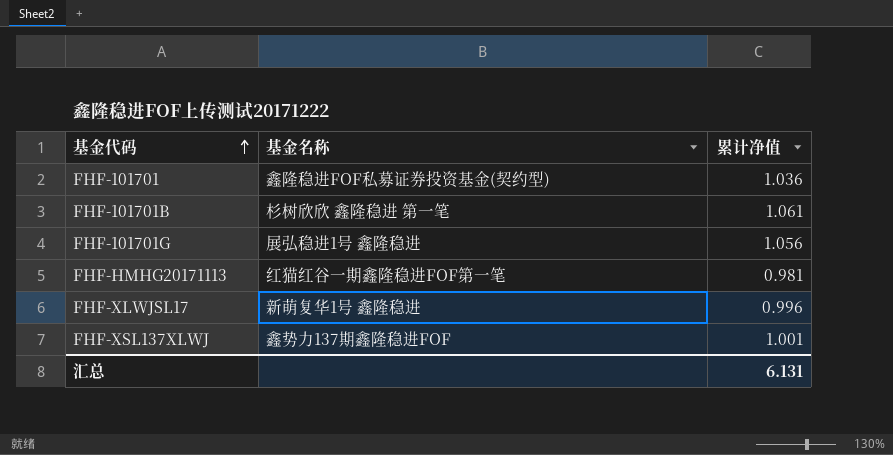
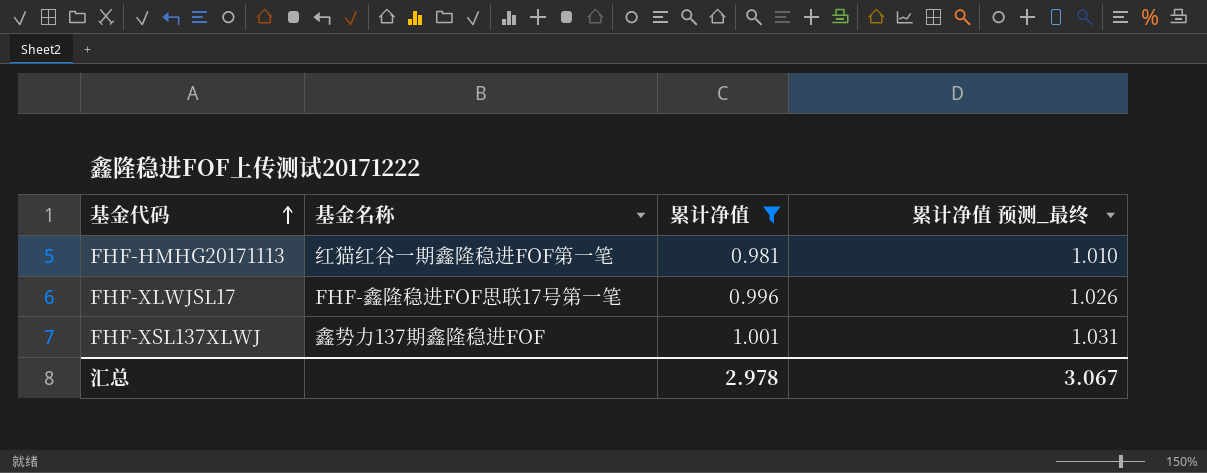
filter: none -> 累计净值 <= 1.001
column 累计净值 预测_最终 | formula: none -> [累计净值] * 1.03
FHF-XLWJSL17 | 基金名称: 新萌复华1号 鑫隆稳进 -> FHF-鑫隆稳进FOF思联17号第一笔
汇总 | 累计净值: 6.131 -> 2.978

